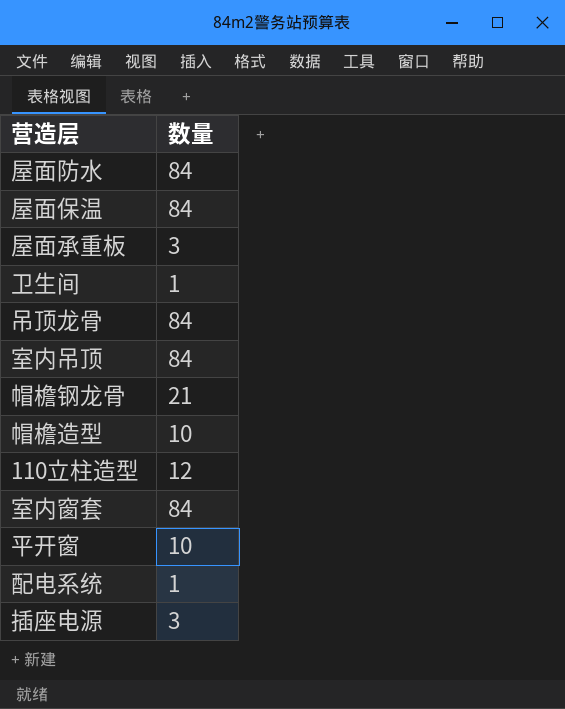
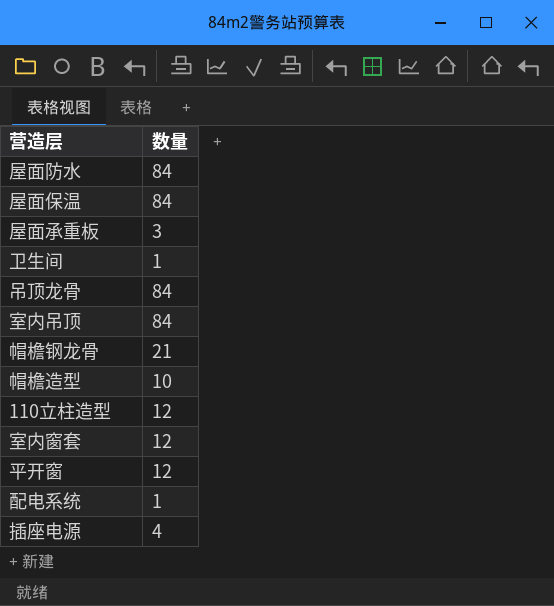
室内窗套 | 数量: 84 -> 12
平开窗 | 数量: 10 -> 12
插座电源 | 数量: 3 -> 4

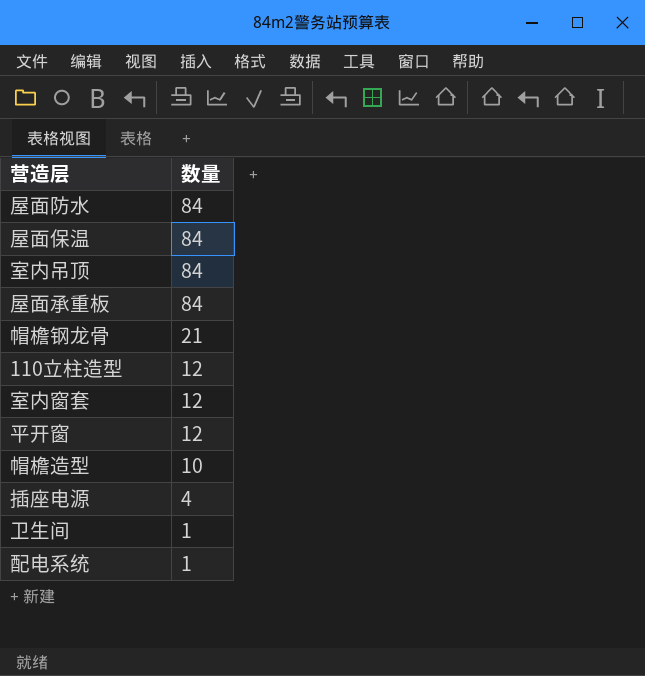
row order: none -> 数量 descending
row 吊顶龙骨: 84 -> none
屋面承重板 | 数量: 3 -> 84

